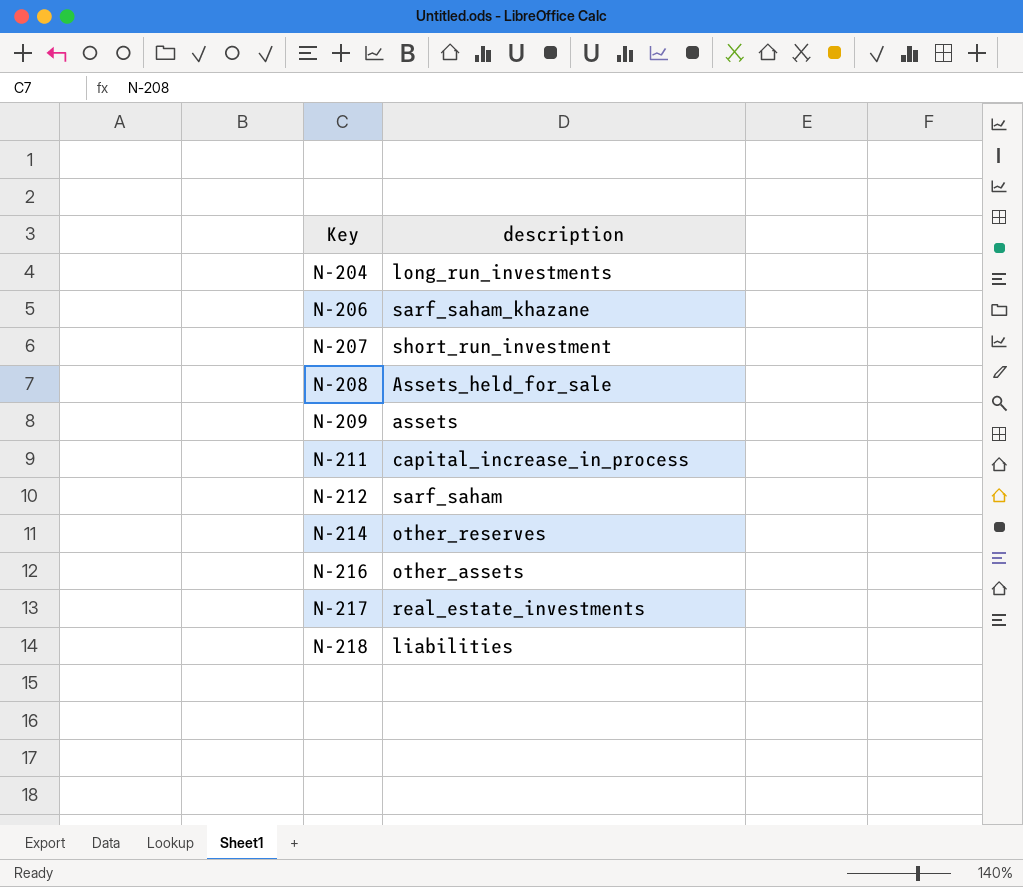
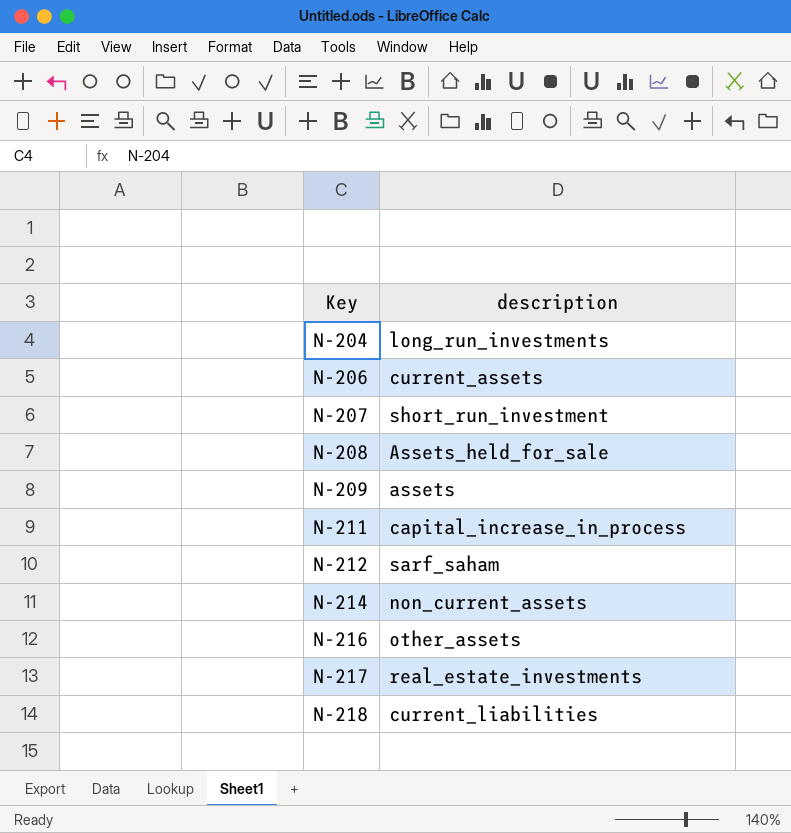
N-206 | description: sarf_saham_khazane -> current_assets
N-214 | description: other_reserves -> non_current_assets
N-218 | description: liabilities -> current_liabilities

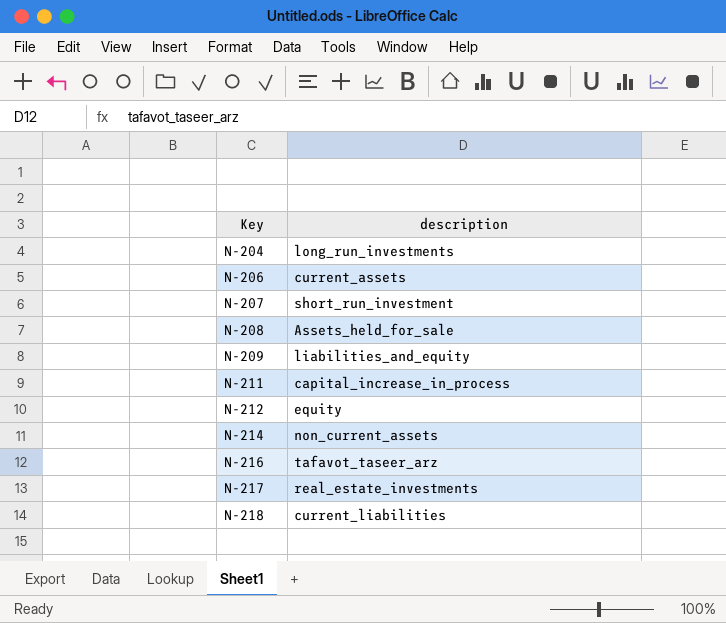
N-209 | description: assets -> liabilities_and_equity
N-212 | description: sarf_saham -> equity
N-216 | description: other_assets -> tafavot_taseer_arz

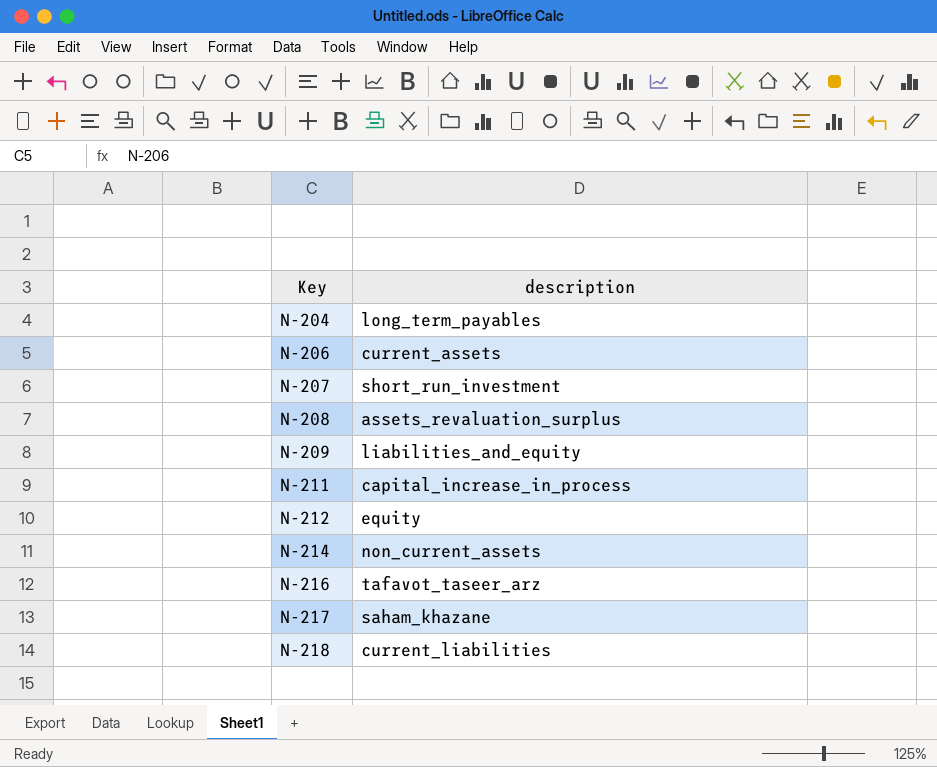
N-204 | description: long_run_investments -> long_term_payables
N-208 | description: Assets_held_for_sale -> assets_revaluation_surplus
N-217 | description: real_estate_investments -> saham_khazane

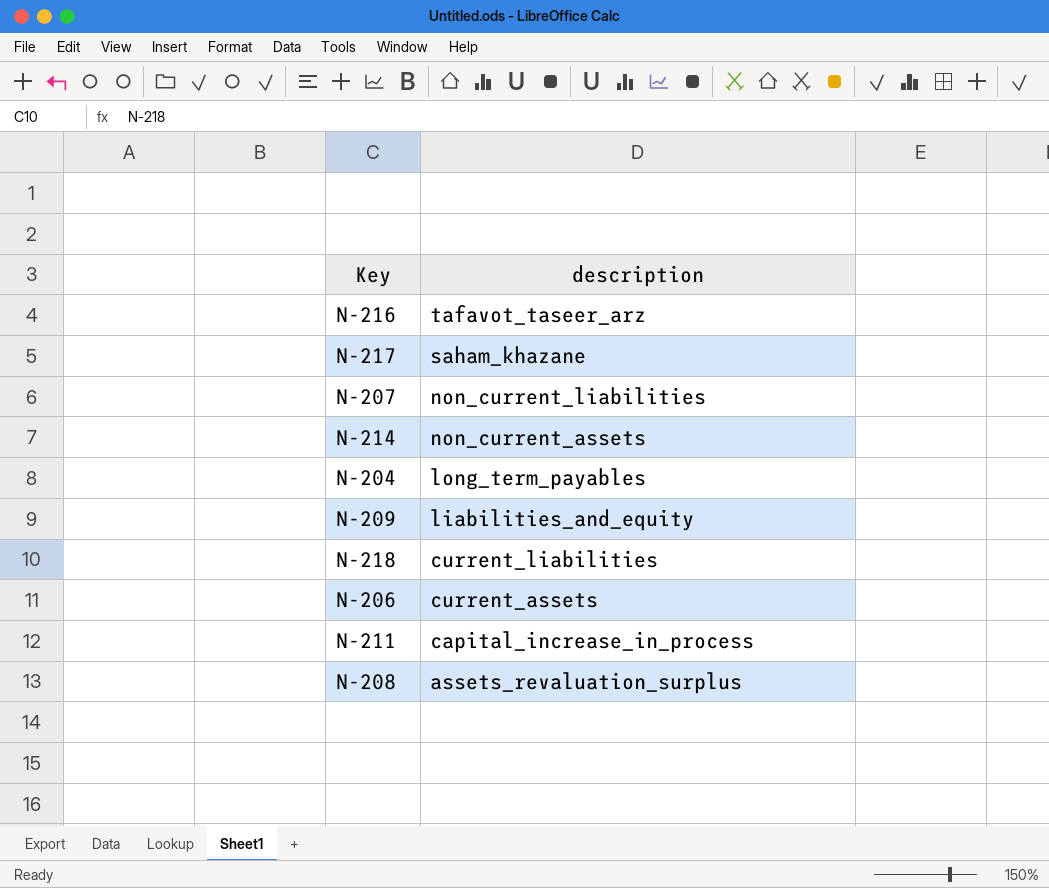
row order: Key ascending -> description descending
row N-212: equity -> none
N-207 | description: short_run_investment -> non_current_liabilities

